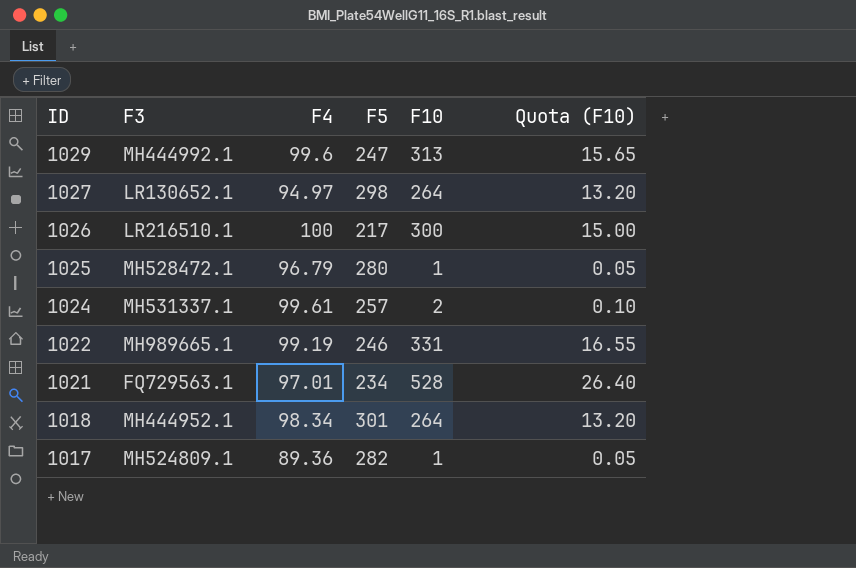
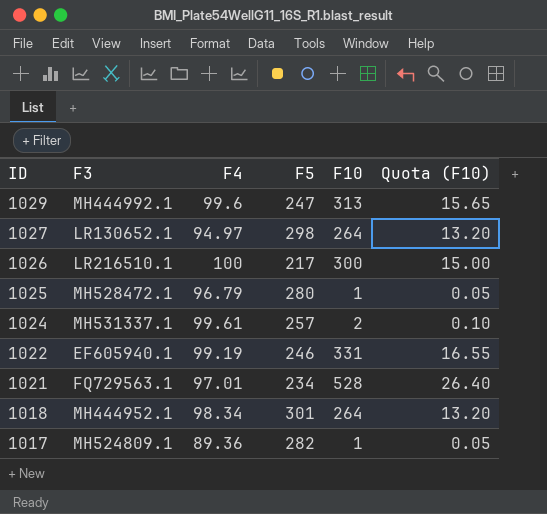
1022 | F3: MH989665.1 -> EF605940.1

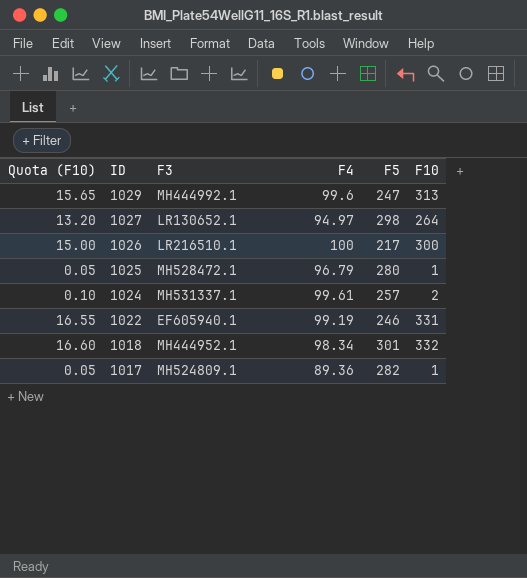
column Quota (F10) | position: 6 -> 1
row 1021: FQ729563.1 | 97.01 | 234 | 528 | 26.40 -> none
1018 | Quota (F10): 13.20 -> 16.60
1018 | F10: 264 -> 332

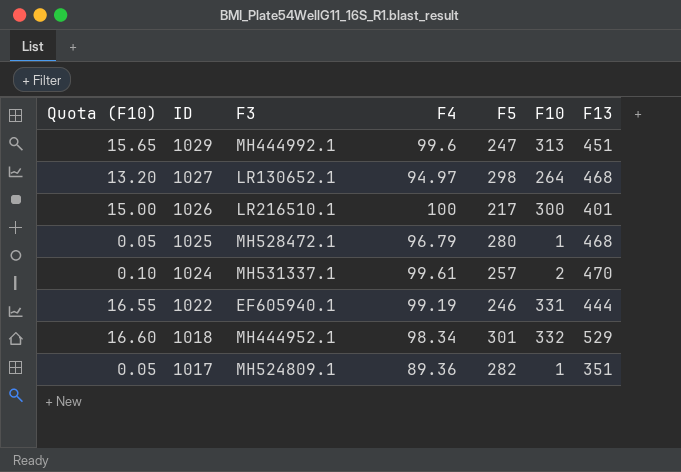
column F13 | position: none -> 7

